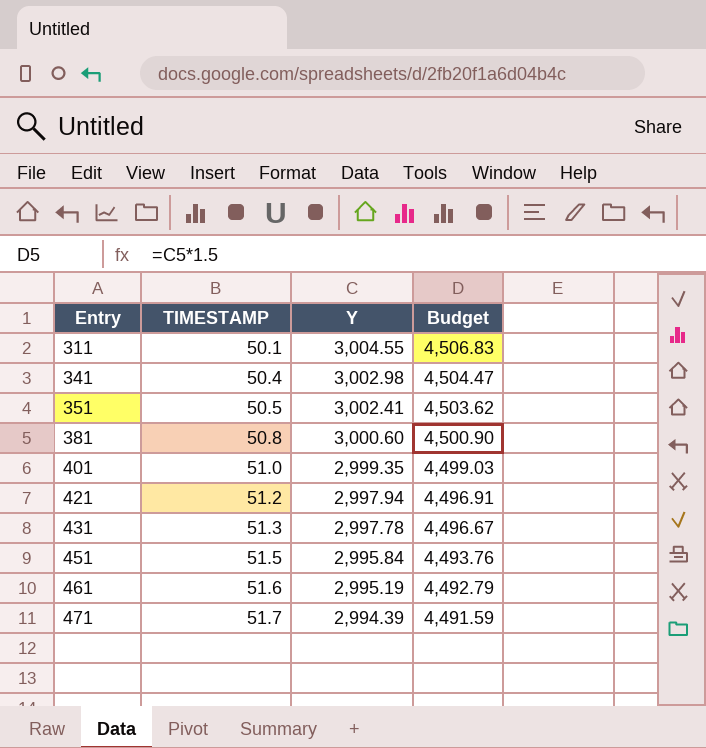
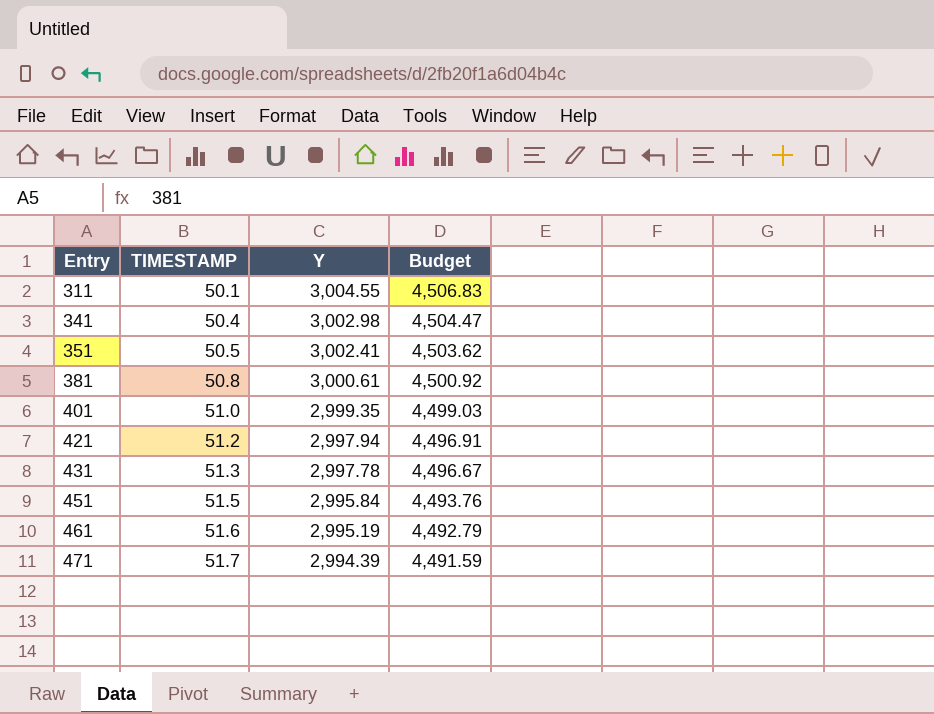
381 | Y: 3,000.60 -> 3,000.61
381 | Budget: 4,500.90 -> 4,500.92

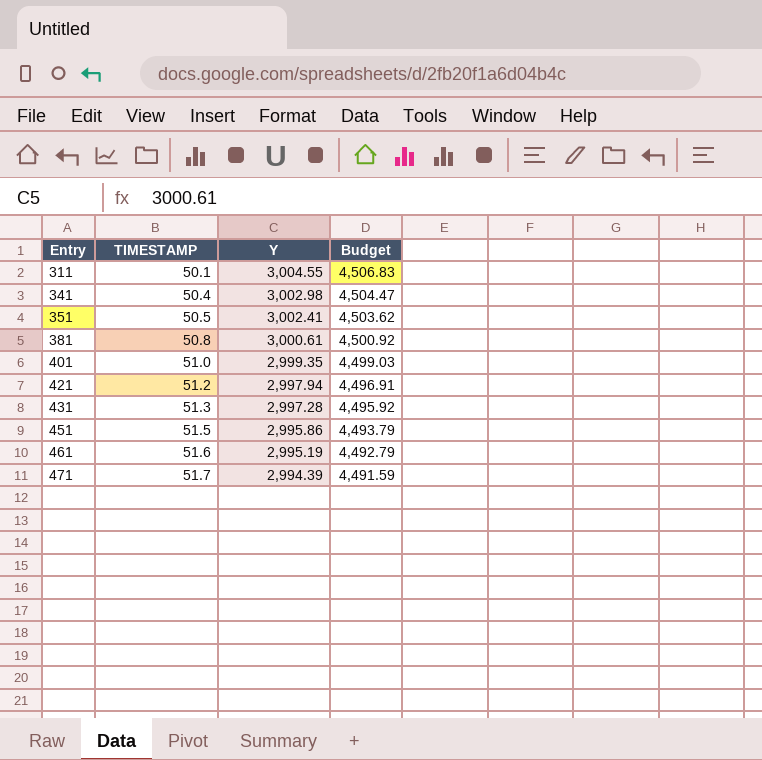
431 | Y: 2,997.78 -> 2,997.28
431 | Budget: 4,496.67 -> 4,495.92
451 | Y: 2,995.84 -> 2,995.86
451 | Budget: 4,493.76 -> 4,493.79

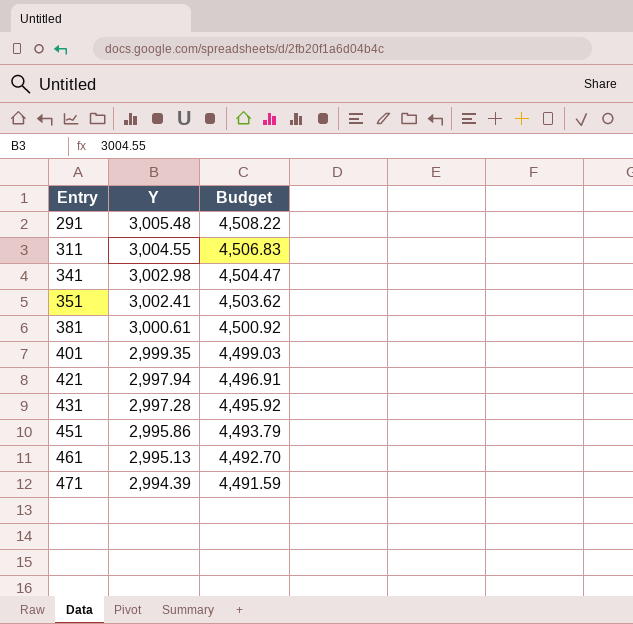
column TIMESTAMP | position: 2 -> none
row 291: none -> 3,005.48 | 4,508.22
461 | Y: 2,995.19 -> 2,995.13
461 | Budget: 4,492.79 -> 4,492.70

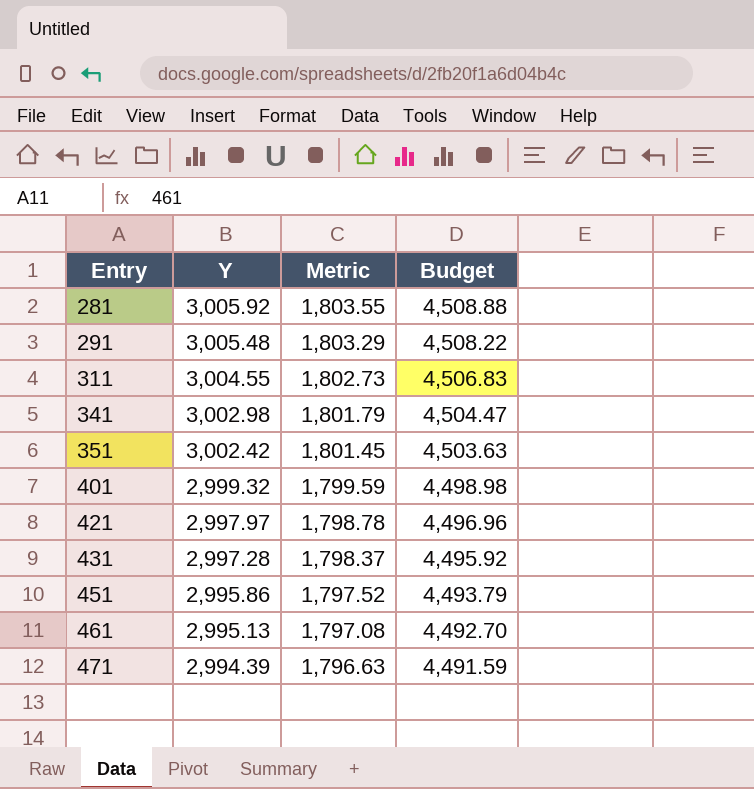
column Metric | formula: none -> [Y] * 0.6
row 381: 3,000.61 | 4,500.92 -> none
row 281: none -> 3,005.92 | 1,803.55 | 4,508.88
351 | Y: 3,002.41 -> 3,002.42
351 | Budget: 4,503.62 -> 4,503.63
401 | Y: 2,999.35 -> 2,999.32
401 | Budget: 4,499.03 -> 4,498.98
421 | Y: 2,997.94 -> 2,997.97
421 | Budget: 4,496.91 -> 4,496.96

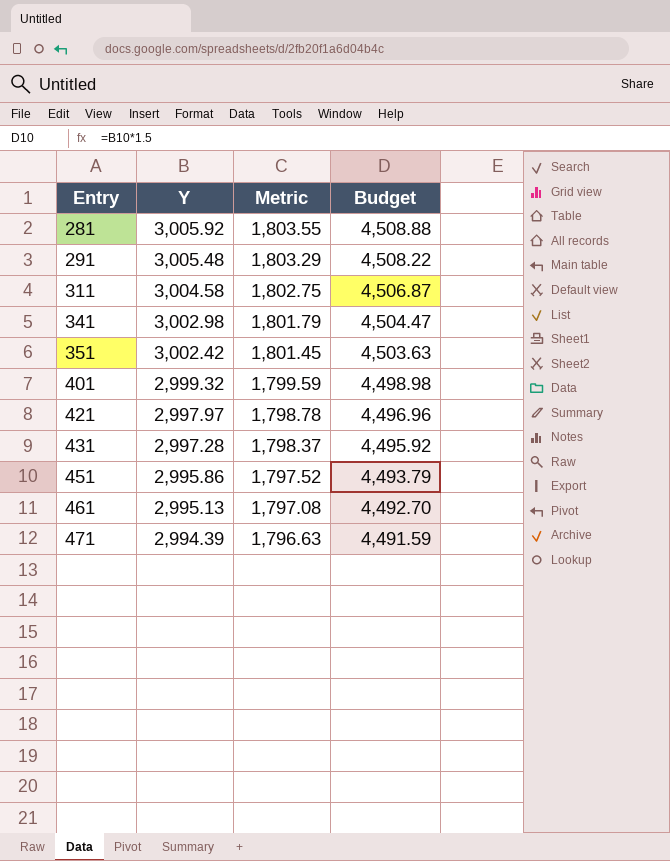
311 | Y: 3,004.55 -> 3,004.58
311 | Metric: 1,802.73 -> 1,802.75
311 | Budget: 4,506.83 -> 4,506.87

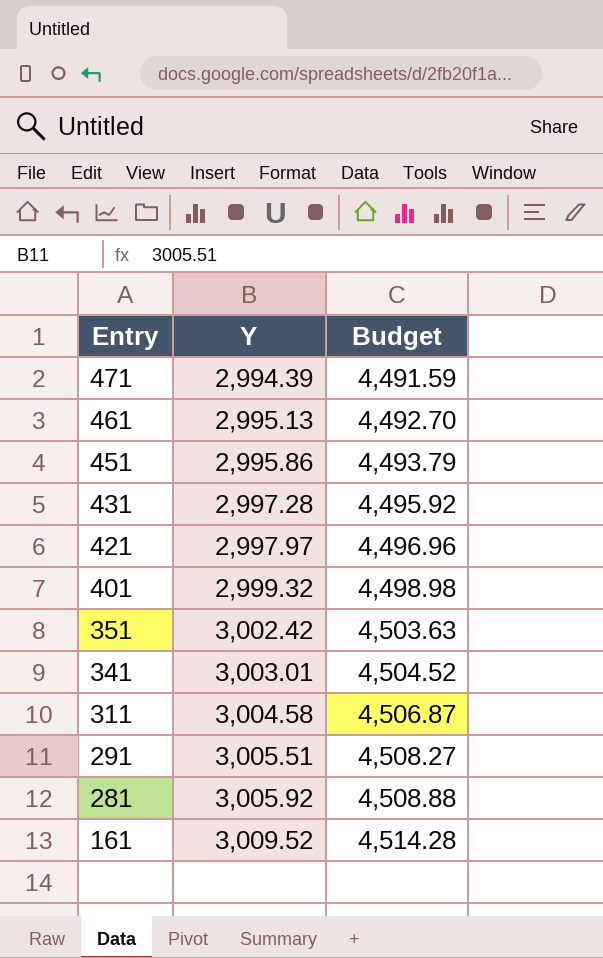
row order: Entry ascending -> Entry descending
column Metric | formula: [Y] * 0.6 -> none
341 | Y: 3,002.98 -> 3,003.01
341 | Budget: 4,504.47 -> 4,504.52
291 | Y: 3,005.48 -> 3,005.51
291 | Budget: 4,508.22 -> 4,508.27
row 161: none -> 3,009.52 | 4,514.28

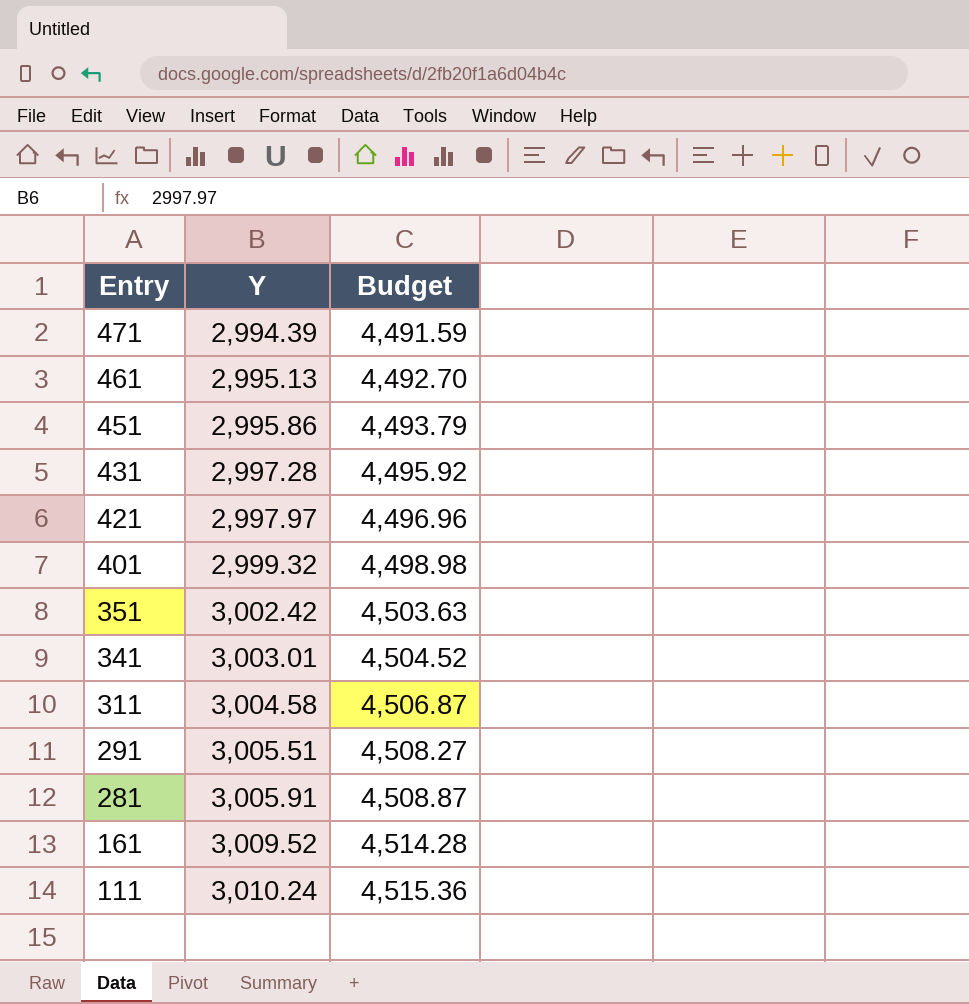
281 | Y: 3,005.92 -> 3,005.91
281 | Budget: 4,508.88 -> 4,508.87
row 111: none -> 3,010.24 | 4,515.36

